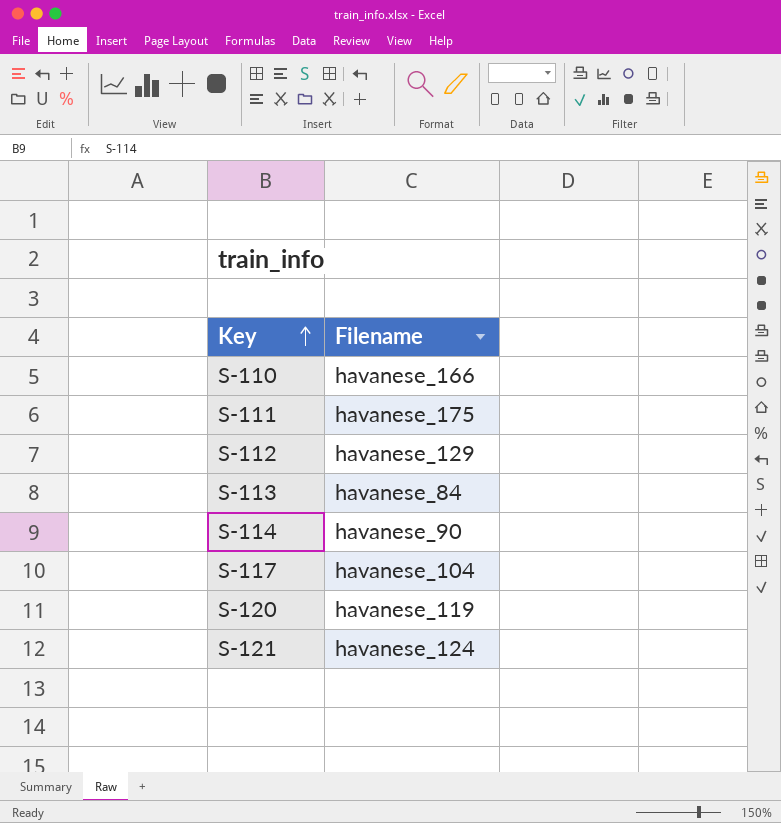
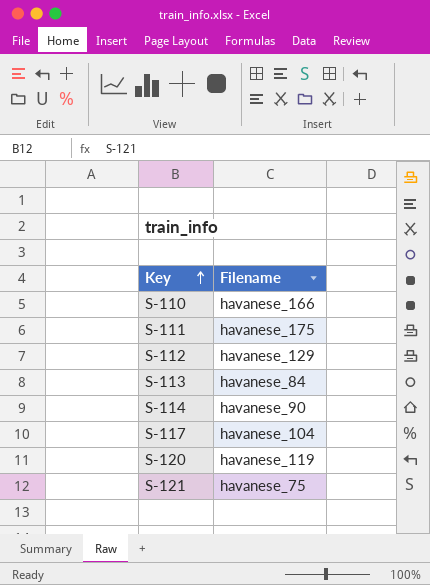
S-121 | Filename: havanese_124 -> havanese_75

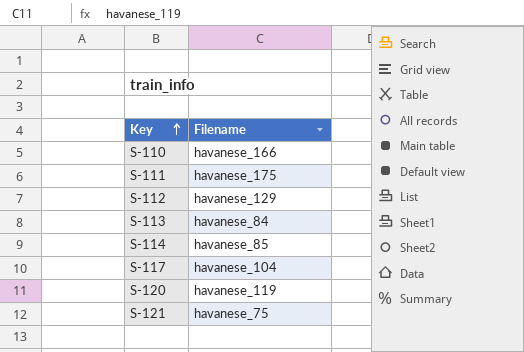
S-114 | Filename: havanese_90 -> havanese_85

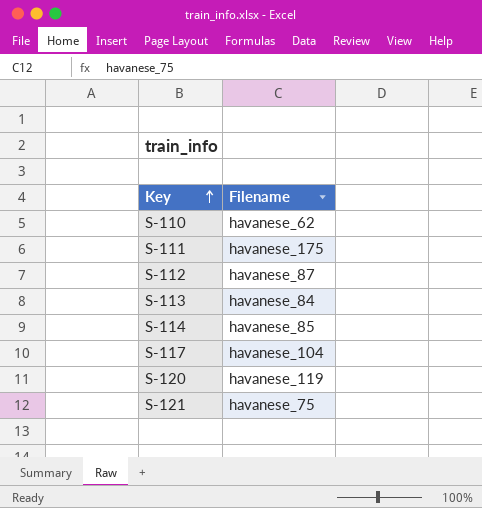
S-110 | Filename: havanese_166 -> havanese_62
S-112 | Filename: havanese_129 -> havanese_87

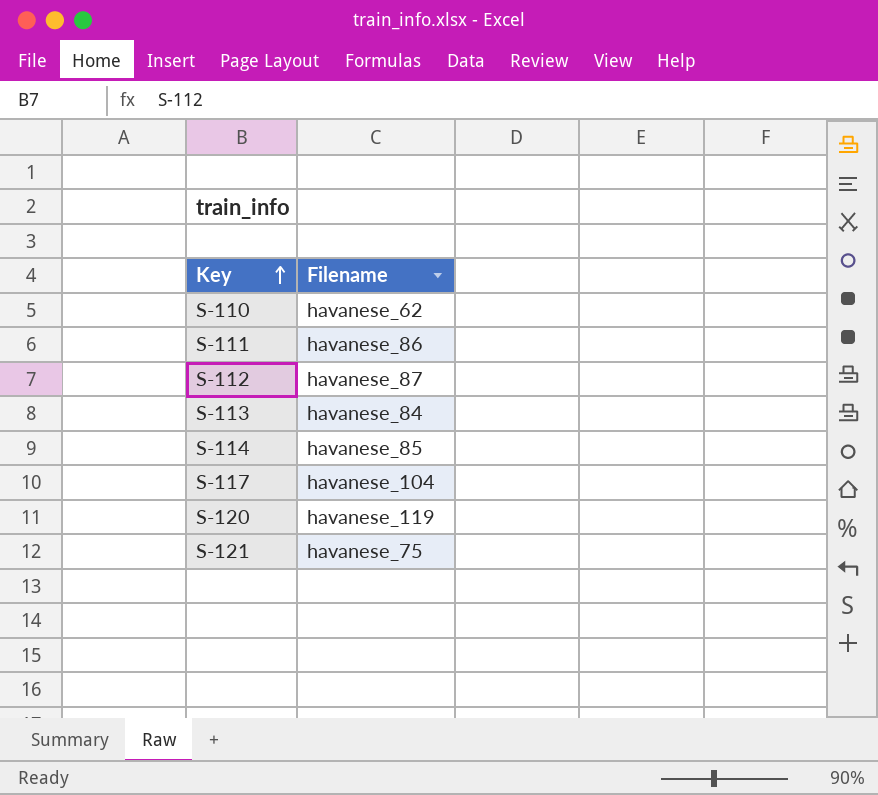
S-111 | Filename: havanese_175 -> havanese_86

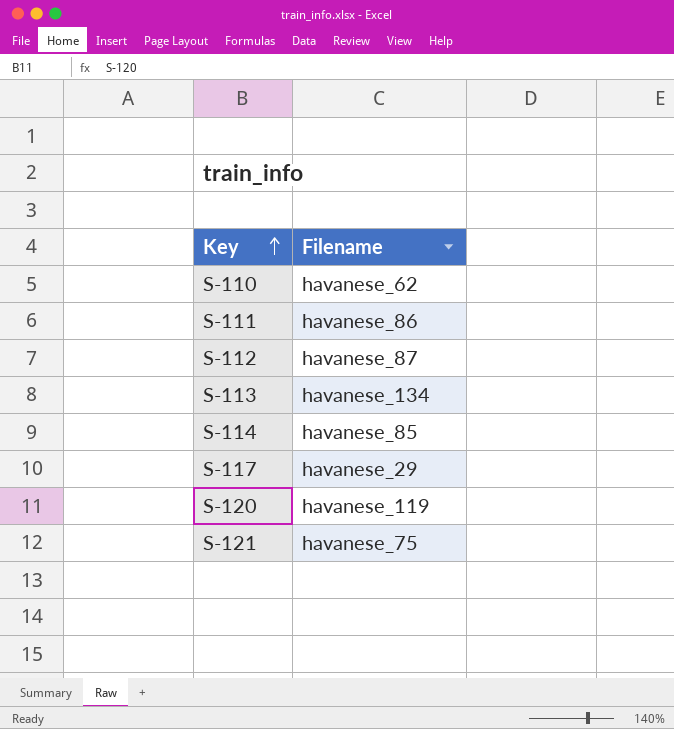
S-113 | Filename: havanese_84 -> havanese_134
S-117 | Filename: havanese_104 -> havanese_29

